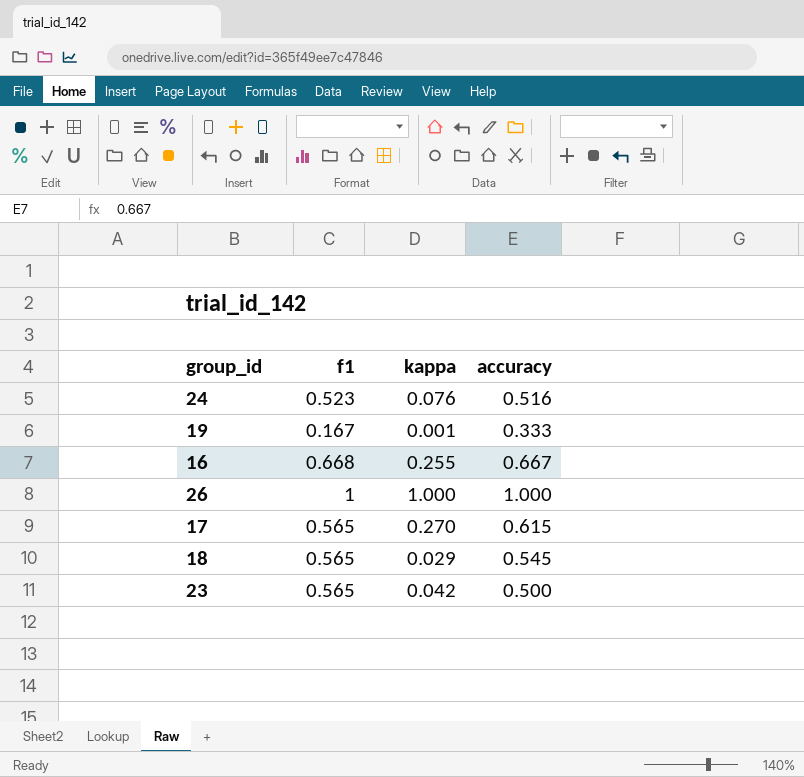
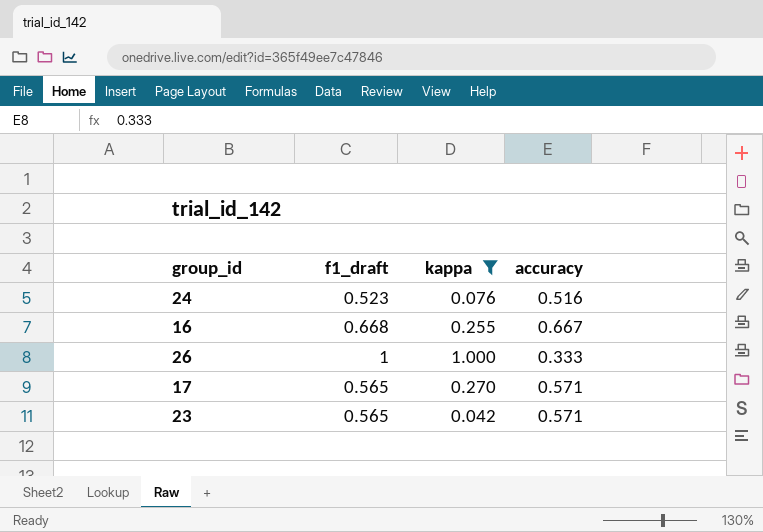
filter: none -> kappa >= 0.042
column name: f1 -> f1_draft
26 | accuracy: 1.000 -> 0.333
17 | accuracy: 0.615 -> 0.571
23 | accuracy: 0.500 -> 0.571

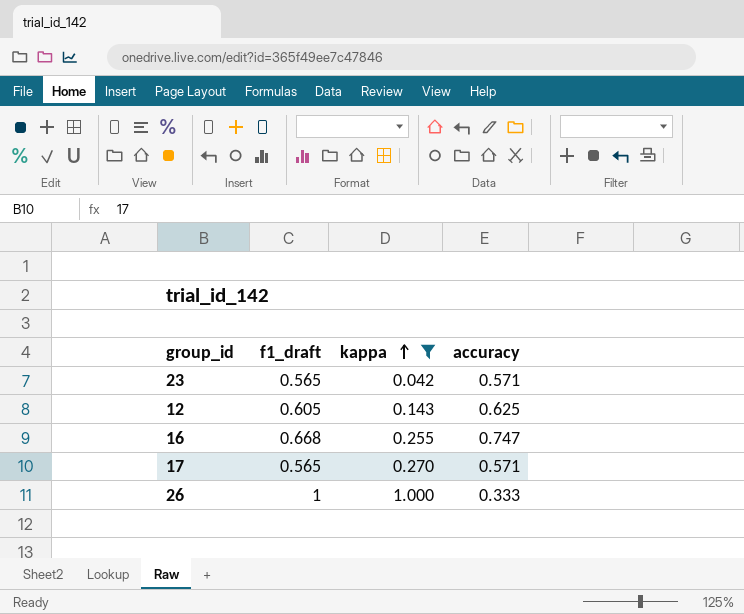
row order: none -> kappa ascending
row 24: 0.523 | 0.076 | 0.516 -> none
row 12: none -> 0.605 | 0.143 | 0.625
16 | accuracy: 0.667 -> 0.747

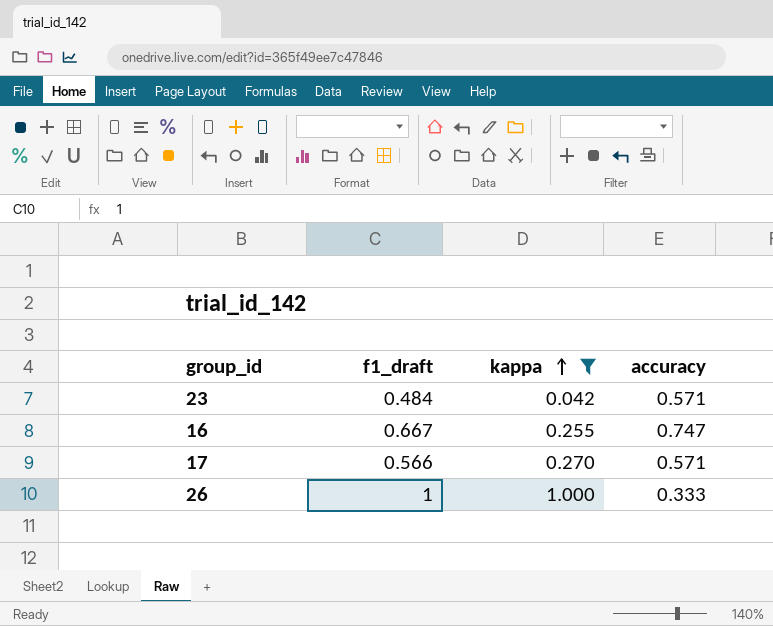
row 12: 0.605 | 0.143 | 0.625 -> none
23 | f1_draft: 0.565 -> 0.484
16 | f1_draft: 0.668 -> 0.667
17 | f1_draft: 0.565 -> 0.566

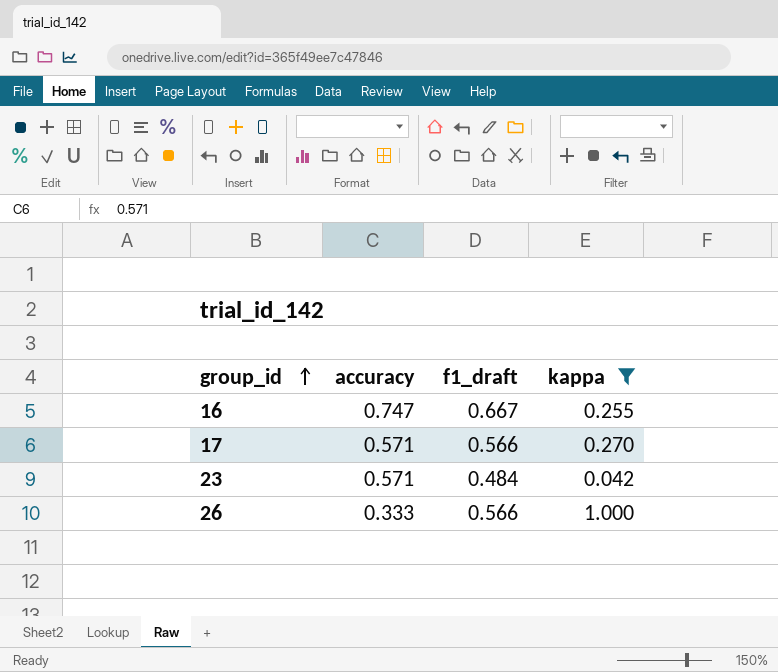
row order: kappa ascending -> group_id ascending
column accuracy | position: 4 -> 2
26 | f1_draft: 1 -> 0.566

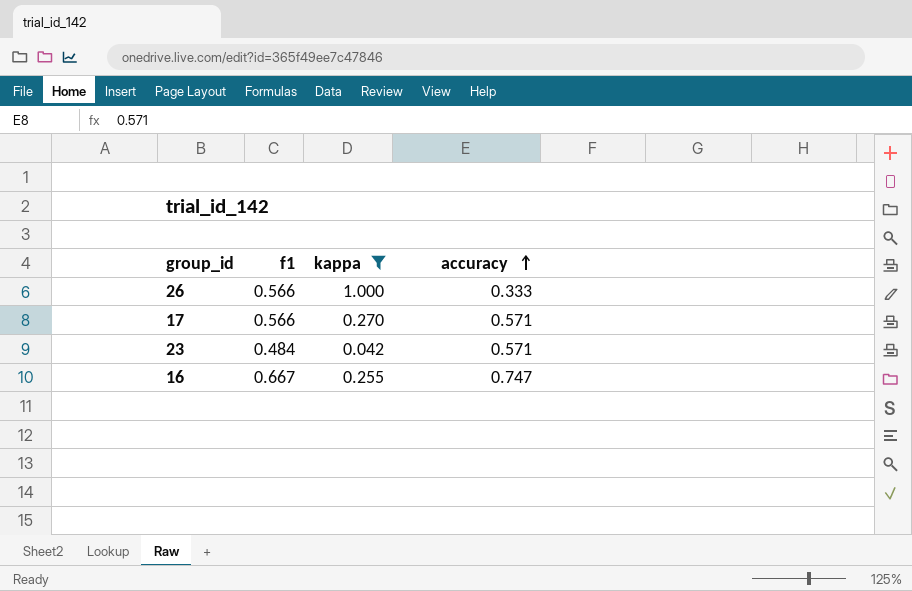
row order: group_id ascending -> accuracy ascending
column name: f1_draft -> f1
column accuracy | position: 2 -> 4

